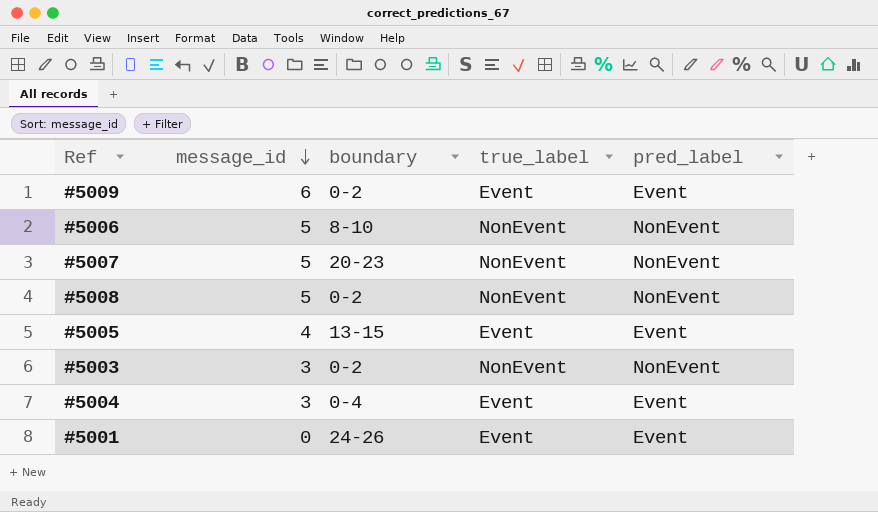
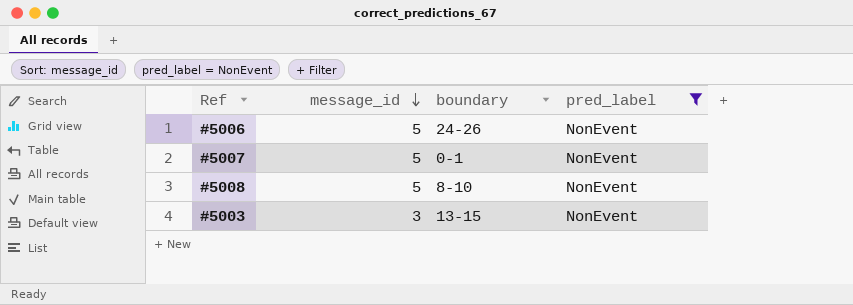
filter: none -> pred_label = NonEvent
column true_label | position: 4 -> none
#5006 | boundary: 8-10 -> 24-26
#5007 | boundary: 20-23 -> 0-1
#5008 | boundary: 0-2 -> 8-10
#5003 | boundary: 0-2 -> 13-15

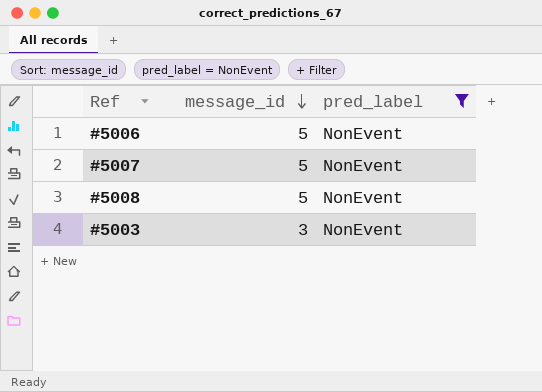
column boundary | position: 3 -> none

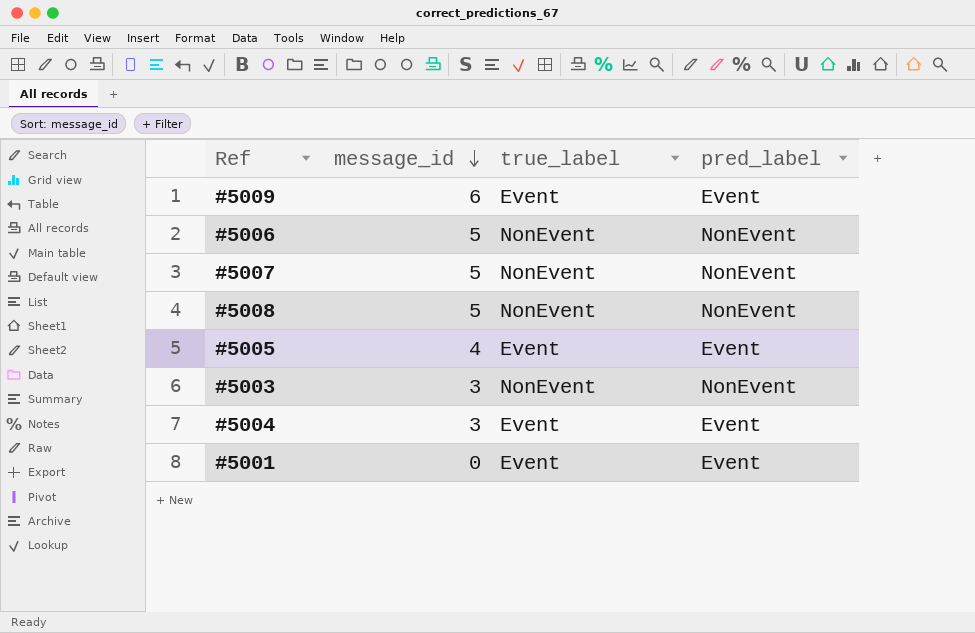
filter: pred_label = NonEvent -> none
column true_label | position: none -> 3

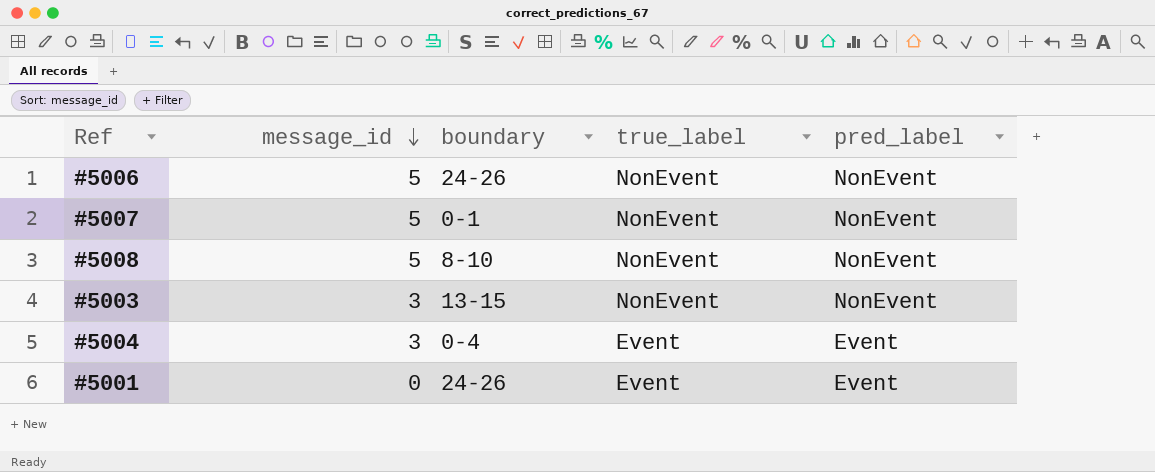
column boundary | position: none -> 3
row #5009: 6 | Event | Event -> none
row #5005: 4 | Event | Event -> none

